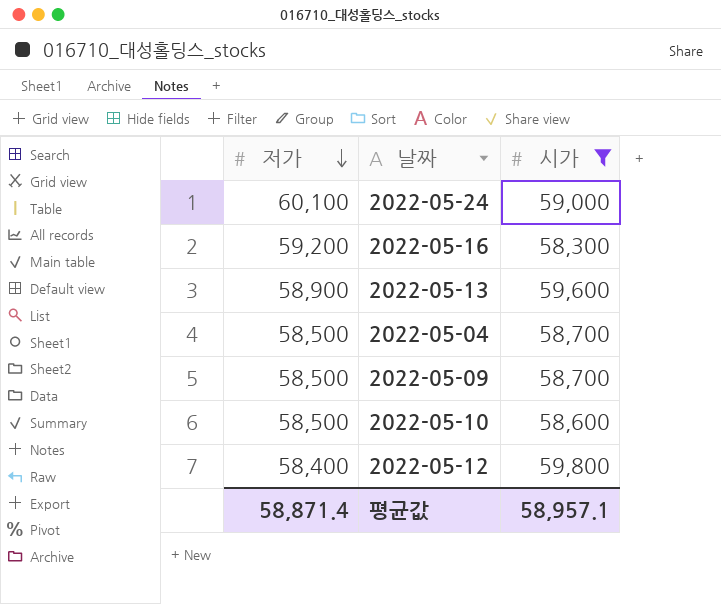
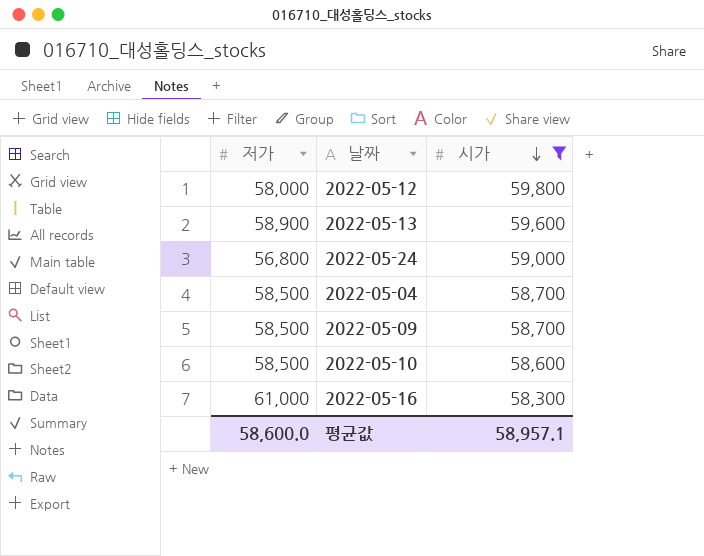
row order: 저가 descending -> 시가 descending
2022-05-12 | 저가: 58,400 -> 58,000
2022-05-24 | 저가: 60,100 -> 56,800
2022-05-16 | 저가: 59,200 -> 61,000
평균값 | 저가: 58,871.4 -> 58,600.0

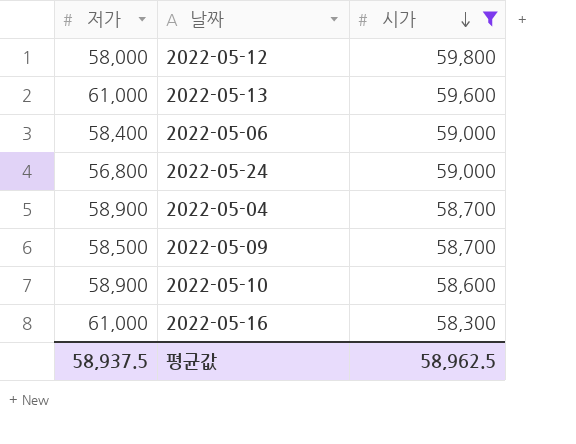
2022-05-13 | 저가: 58,900 -> 61,000
row 2022-05-06: none -> 58,400 | 59,000
2022-05-04 | 저가: 58,500 -> 58,900
2022-05-10 | 저가: 58,500 -> 58,900
평균값 | 저가: 58,600.0 -> 58,937.5
평균값 | 시가: 58,957.1 -> 58,962.5

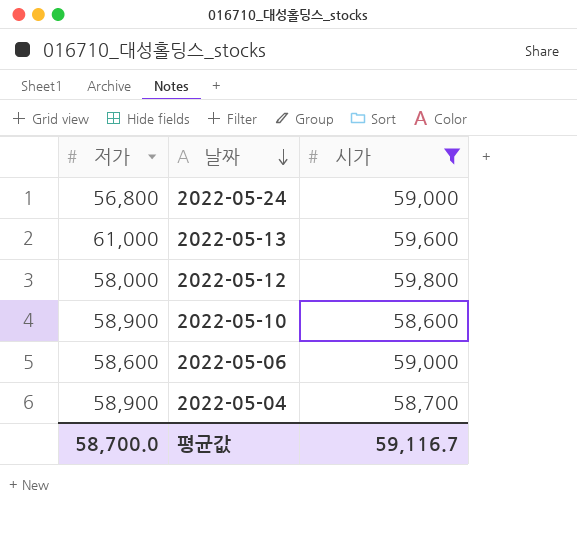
row order: 시가 descending -> 날짜 descending
row 2022-05-09: 58,500 | 58,700 -> none
row 2022-05-16: 61,000 | 58,300 -> none
2022-05-06 | 저가: 58,400 -> 58,600
평균값 | 저가: 58,937.5 -> 58,700.0
평균값 | 시가: 58,962.5 -> 59,116.7

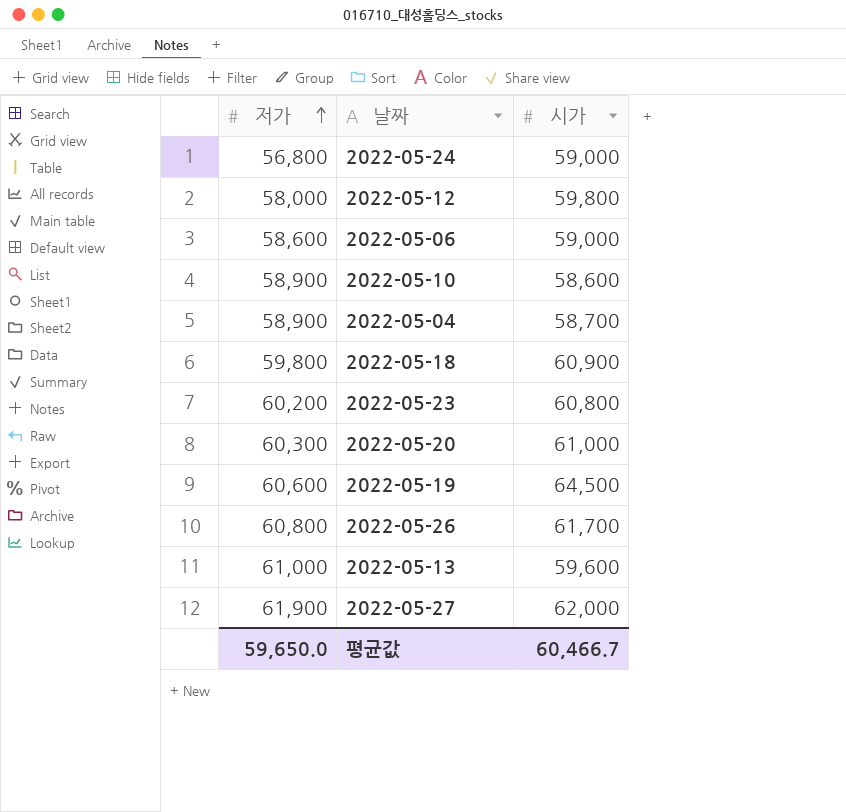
filter: 시가 <= 59,800 -> none
row order: 날짜 descending -> 저가 ascending
평균값 | 저가: 58,700.0 -> 59,650.0
평균값 | 시가: 59,116.7 -> 60,466.7

